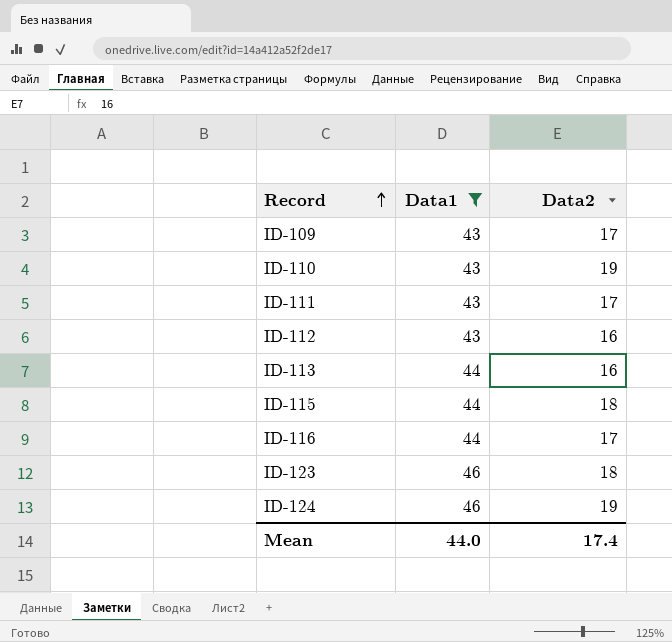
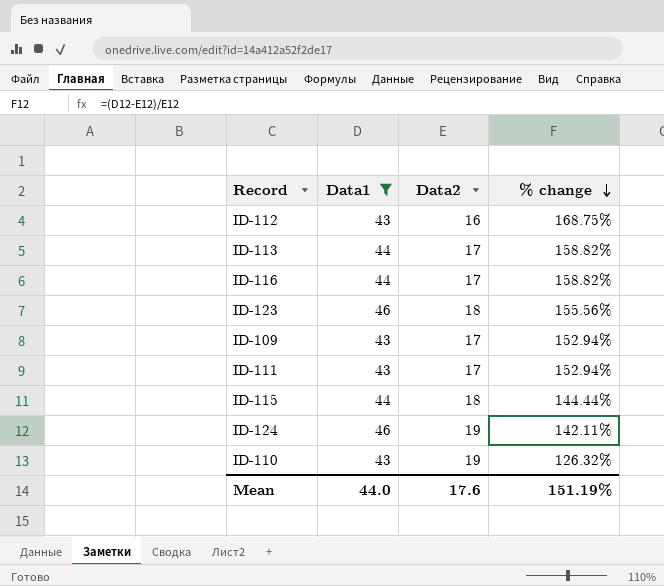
row order: Record ascending -> % change descending
column % change | formula: none -> ([Data1] - [Data2]) / [Data2]
ID-113 | Data2: 16 -> 17
Mean | Data2: 17.4 -> 17.6

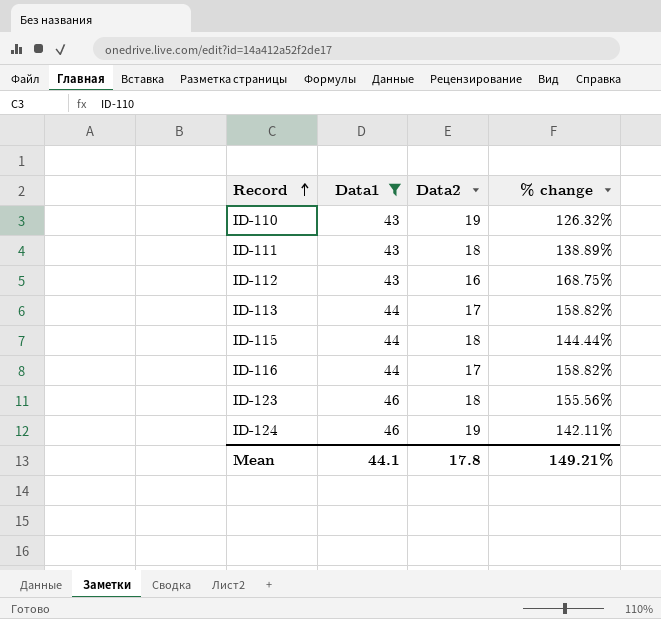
row order: % change descending -> Record ascending
row ID-109: 43 | 17 | 152.94% -> none
ID-111 | Data2: 17 -> 18
ID-111 | % change: 152.94% -> 138.89%
Mean | Data1: 44.0 -> 44.1
Mean | Data2: 17.6 -> 17.8
Mean | % change: 151.19% -> 149.21%

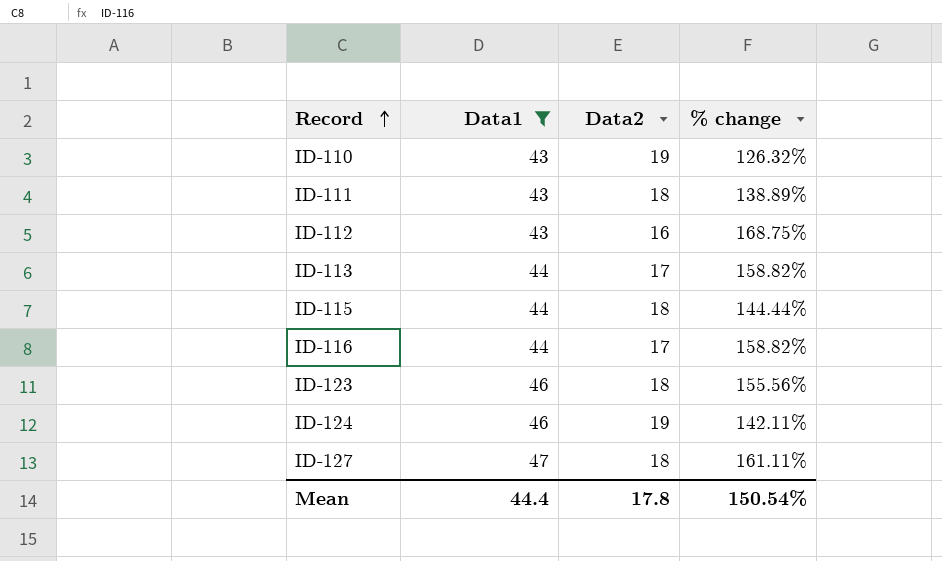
row ID-127: none -> 47 | 18 | 161.11%
Mean | Data1: 44.1 -> 44.4
Mean | % change: 149.21% -> 150.54%

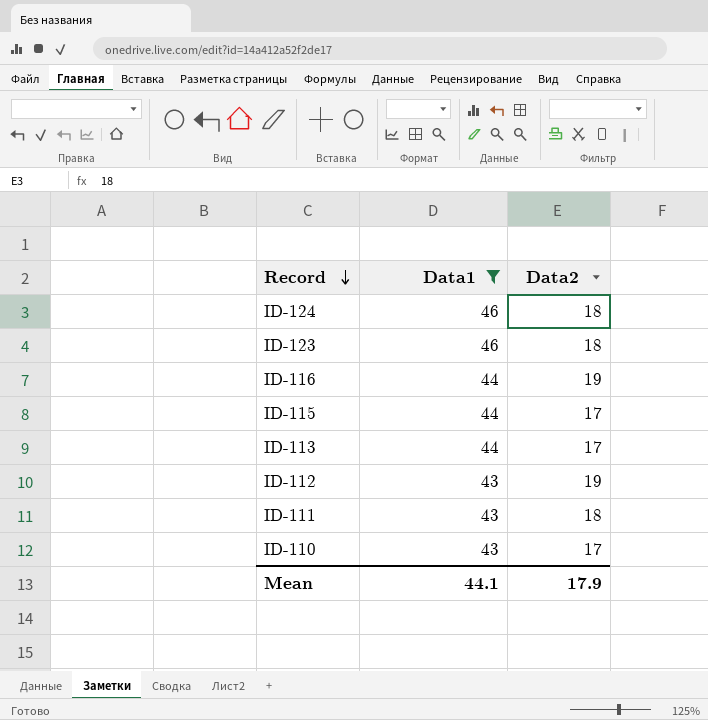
row order: Record ascending -> Record descending
column % change | formula: ([Data1] - [Data2]) / [Data2] -> none
row ID-127: 47 | 18 | 161.11% -> none
ID-124 | Data2: 19 -> 18
ID-116 | Data2: 17 -> 19
ID-115 | Data2: 18 -> 17
ID-112 | Data2: 16 -> 19
ID-110 | Data2: 19 -> 17
Mean | Data1: 44.4 -> 44.1
Mean | Data2: 17.8 -> 17.9

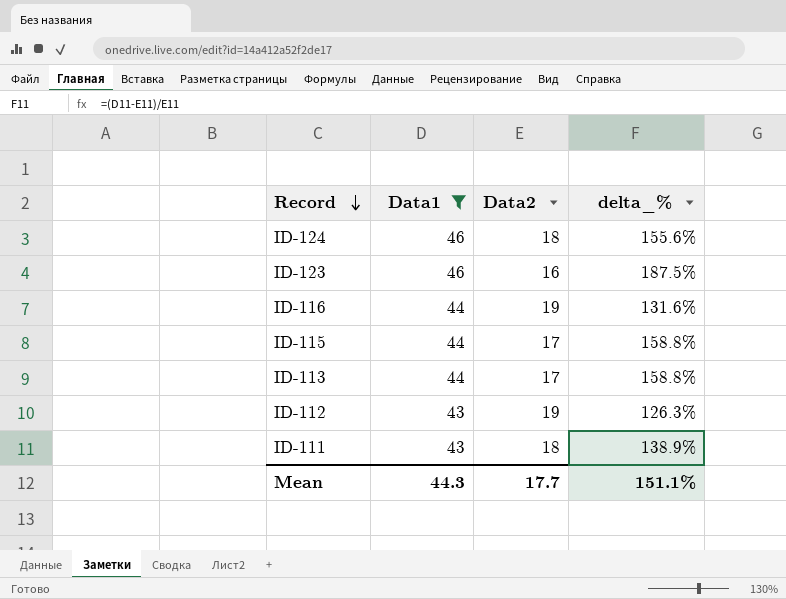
column delta_% | formula: none -> ([Data1] - [Data2]) / [Data2]
row ID-110: 43 | 17 -> none
ID-123 | Data2: 18 -> 16
Mean | Data1: 44.1 -> 44.3
Mean | Data2: 17.9 -> 17.7

